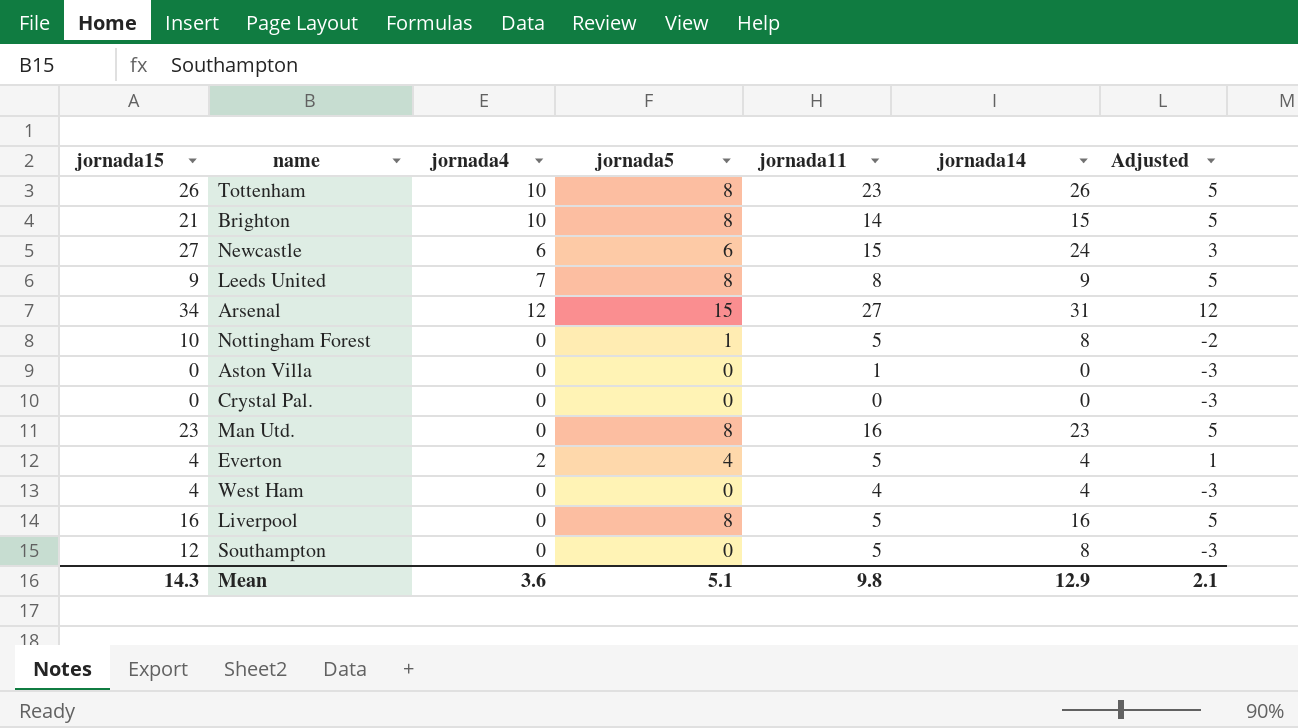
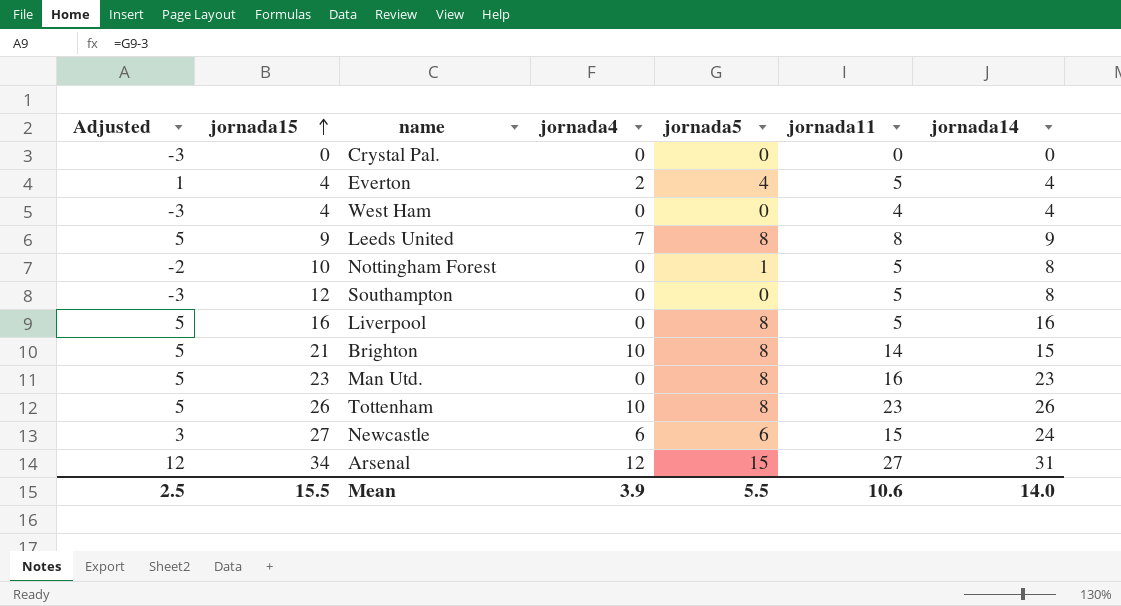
row order: none -> jornada15 ascending
column Adjusted | position: 7 -> 1
row Aston Villa: 0 | 0 | 0 | 1 | 0 | -3 -> none
Mean | Adjusted: 2.1 -> 2.5
Mean | jornada15: 14.3 -> 15.5
Mean | jornada4: 3.6 -> 3.9
Mean | jornada5: 5.1 -> 5.5
Mean | jornada11: 9.8 -> 10.6
Mean | jornada14: 12.9 -> 14.0

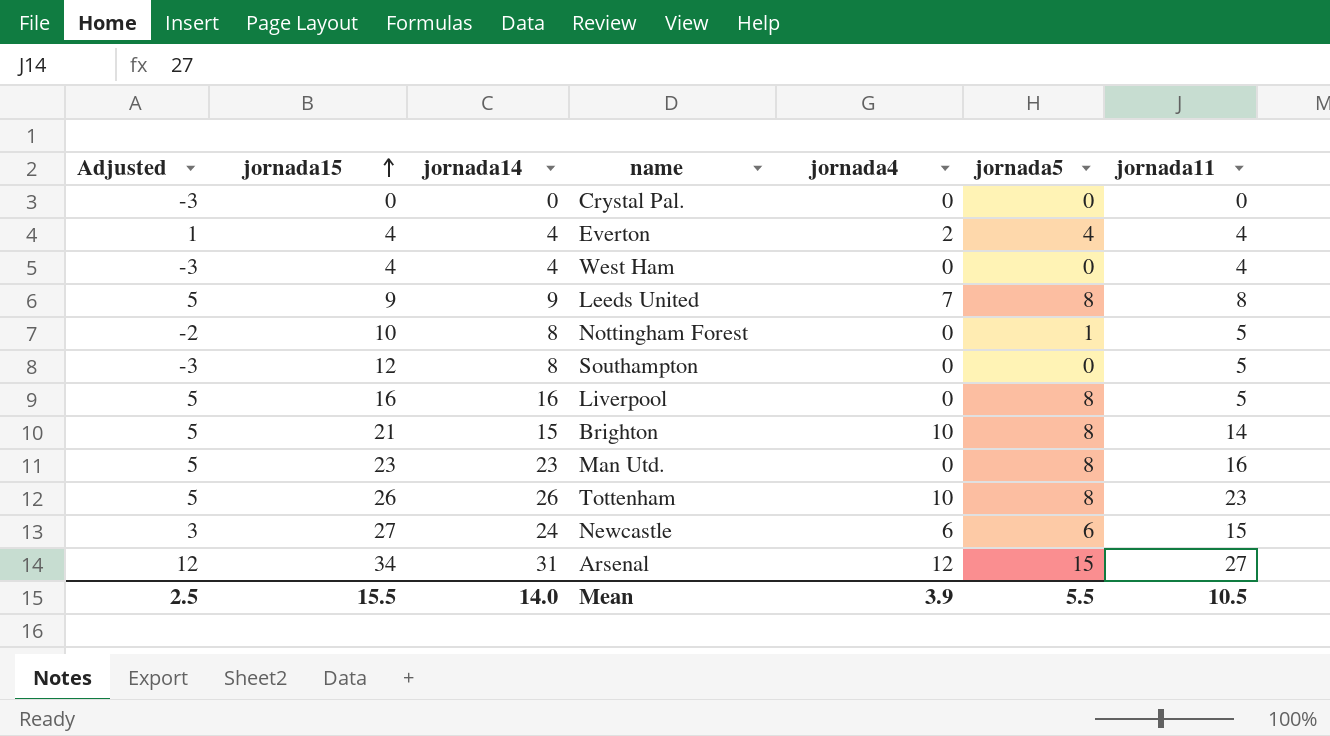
column jornada14 | position: 7 -> 3
Everton | jornada11: 5 -> 4
Mean | jornada11: 10.6 -> 10.5

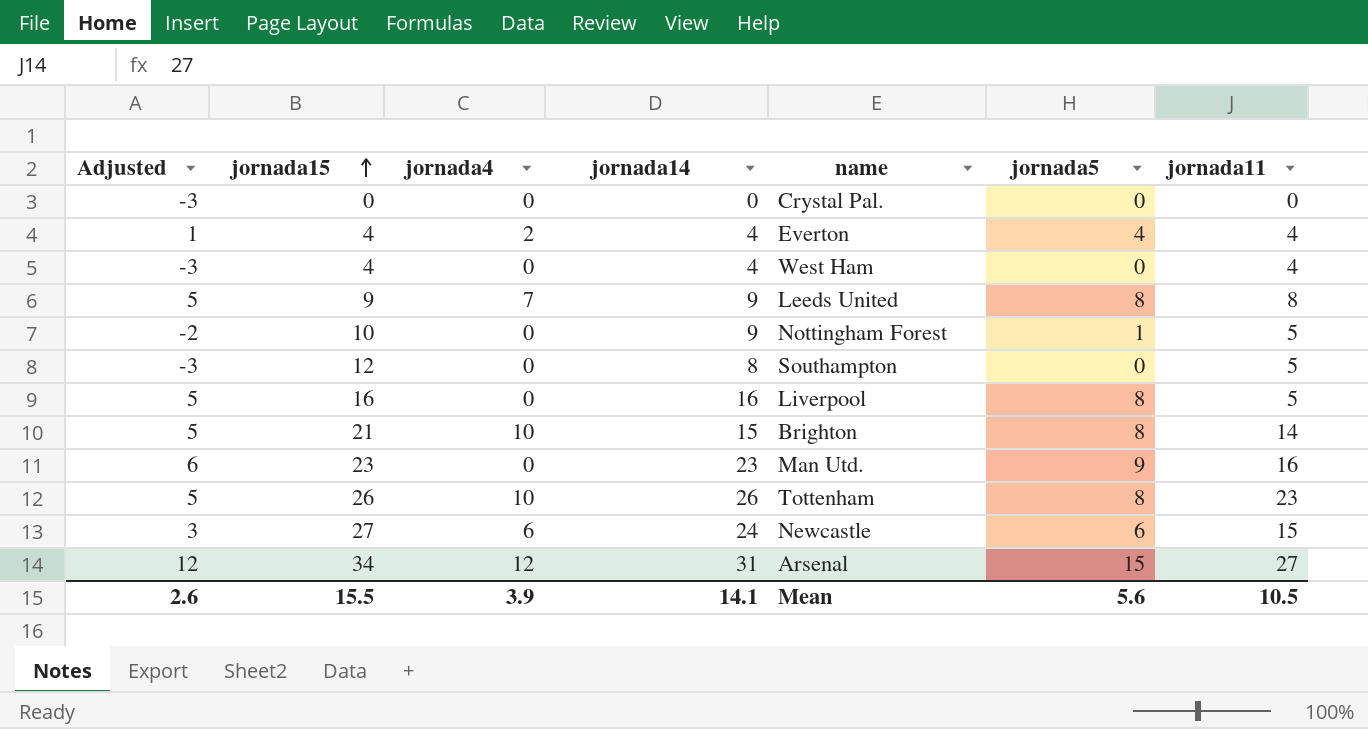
column jornada4 | position: 5 -> 3
Nottingham Forest | jornada14: 8 -> 9
Man Utd. | Adjusted: 5 -> 6
Man Utd. | jornada5: 8 -> 9
Mean | Adjusted: 2.5 -> 2.6
Mean | jornada14: 14.0 -> 14.1
Mean | jornada5: 5.5 -> 5.6

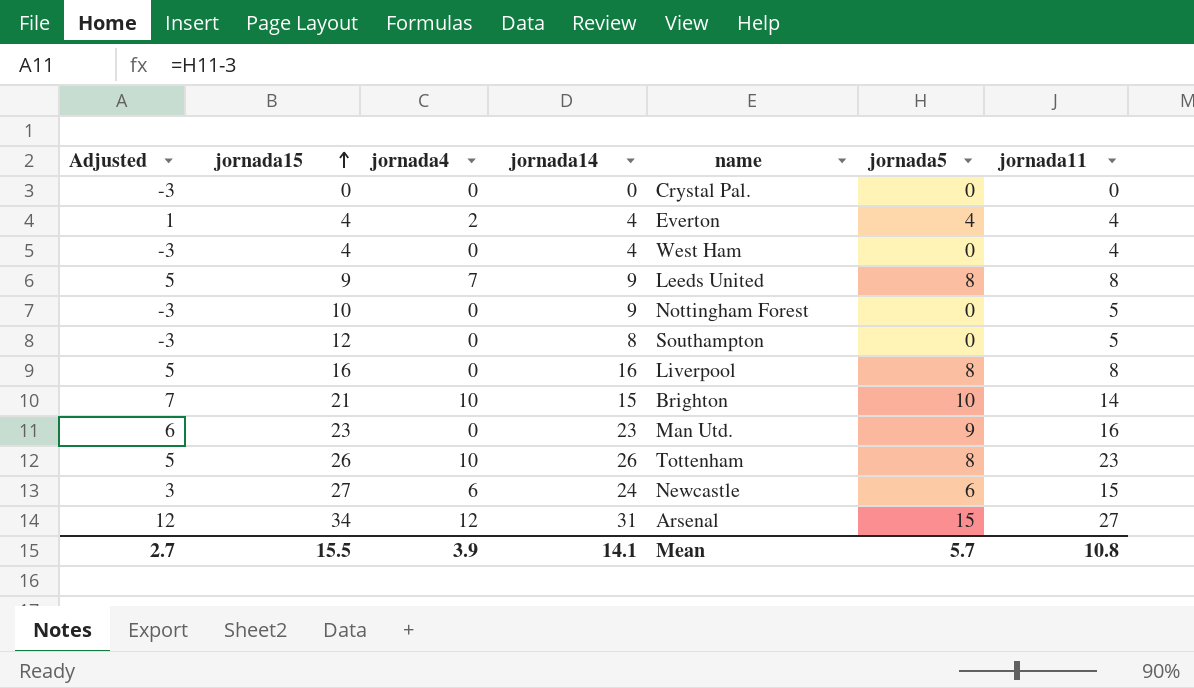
Nottingham Forest | Adjusted: -2 -> -3
Nottingham Forest | jornada5: 1 -> 0
Liverpool | jornada11: 5 -> 8
Brighton | Adjusted: 5 -> 7
Brighton | jornada5: 8 -> 10
Mean | Adjusted: 2.6 -> 2.7
Mean | jornada5: 5.6 -> 5.7
Mean | jornada11: 10.5 -> 10.8

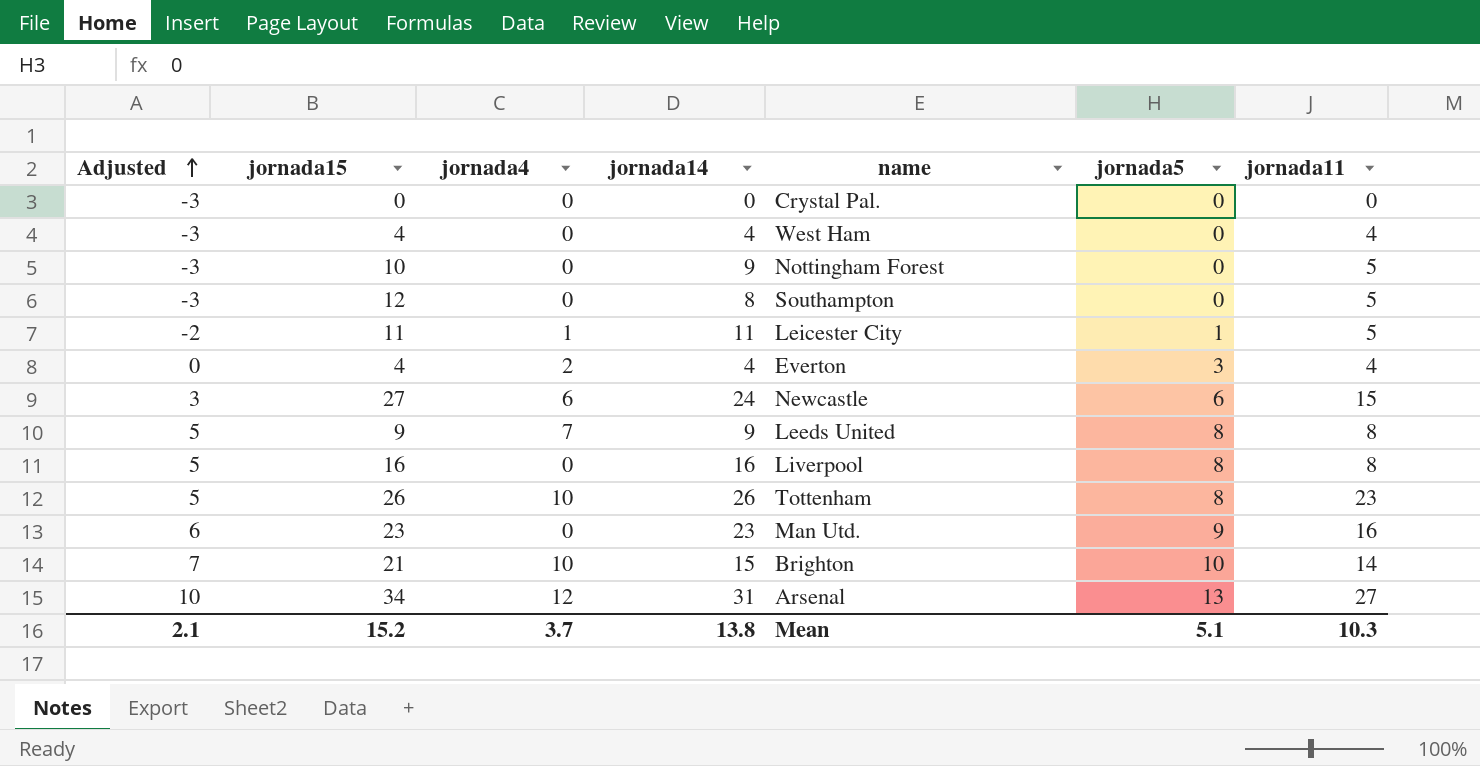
row order: jornada15 ascending -> Adjusted ascending
row Leicester City: none -> -2 | 11 | 1 | 11 | 1 | 5
Everton | Adjusted: 1 -> 0
Everton | jornada5: 4 -> 3
Arsenal | Adjusted: 12 -> 10
Arsenal | jornada5: 15 -> 13
Mean | Adjusted: 2.7 -> 2.1
Mean | jornada15: 15.5 -> 15.2
Mean | jornada4: 3.9 -> 3.7
Mean | jornada14: 14.1 -> 13.8
Mean | jornada5: 5.7 -> 5.1
Mean | jornada11: 10.8 -> 10.3

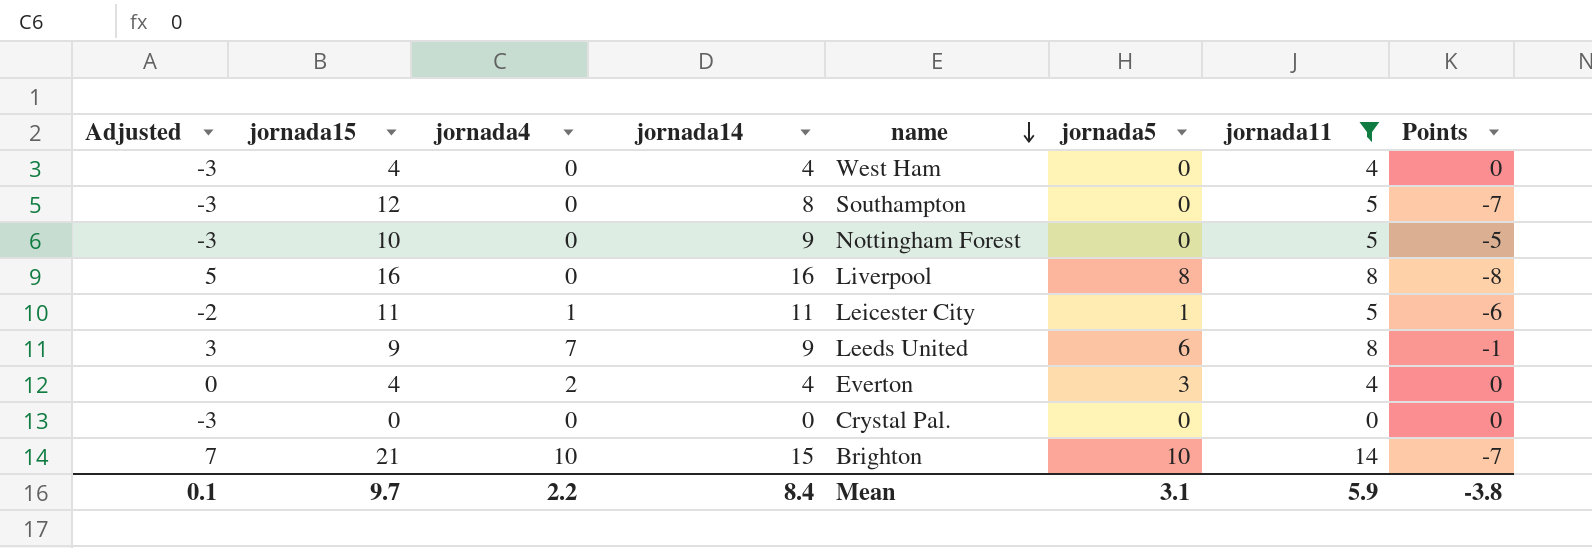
filter: none -> jornada11 <= 14
row order: Adjusted ascending -> name descending
column Points | formula: none -> [jornada11] - [jornada15]
Leeds United | Adjusted: 5 -> 3
Leeds United | jornada5: 8 -> 6
Mean | Adjusted: 2.1 -> 0.1
Mean | jornada15: 15.2 -> 9.7
Mean | jornada4: 3.7 -> 2.2
Mean | jornada14: 13.8 -> 8.4
Mean | jornada5: 5.1 -> 3.1
Mean | jornada11: 10.3 -> 5.9

